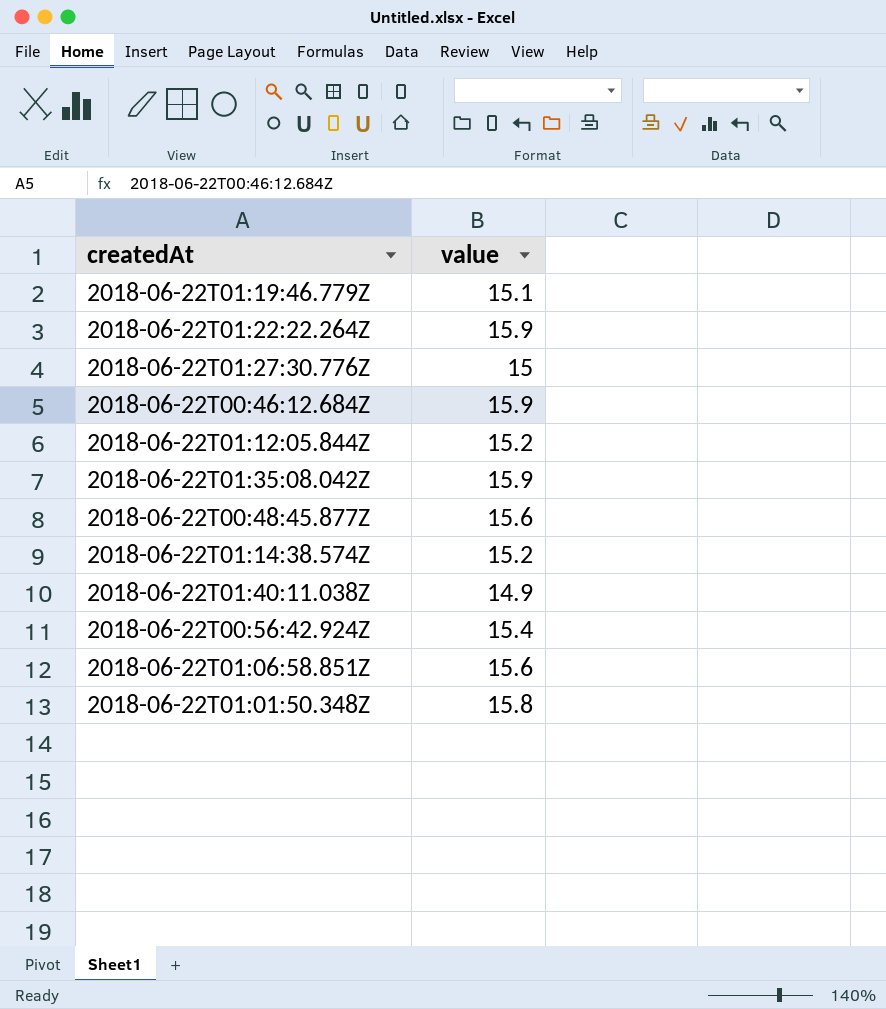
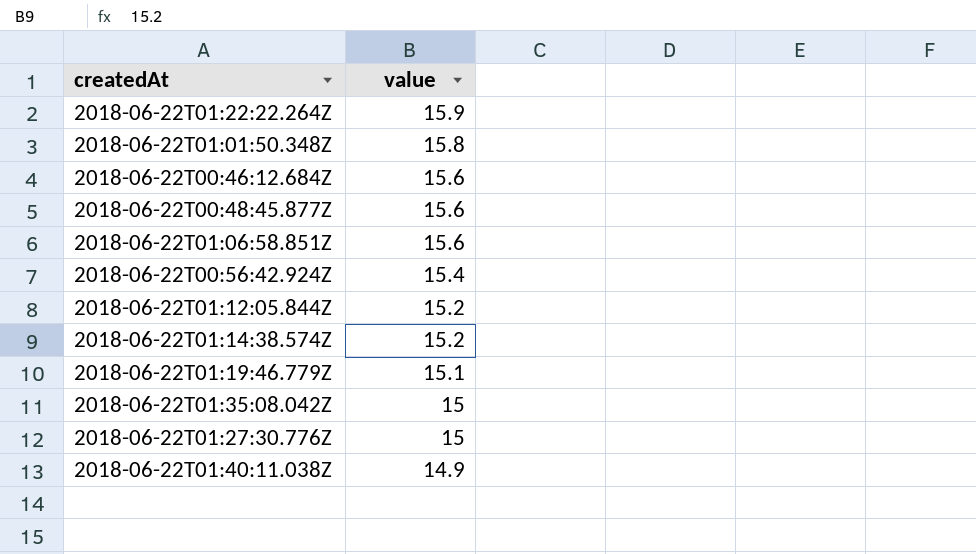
row order: none -> value descending
2018-06-22T00:46:12.684Z | value: 15.9 -> 15.6
2018-06-22T01:35:08.042Z | value: 15.9 -> 15

